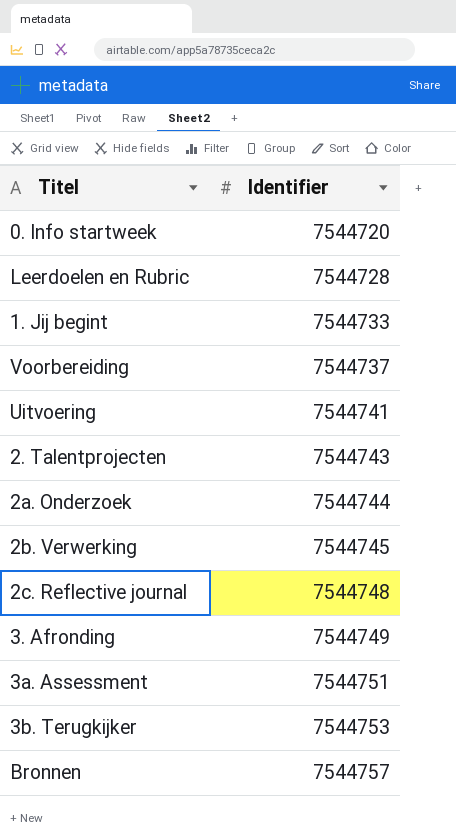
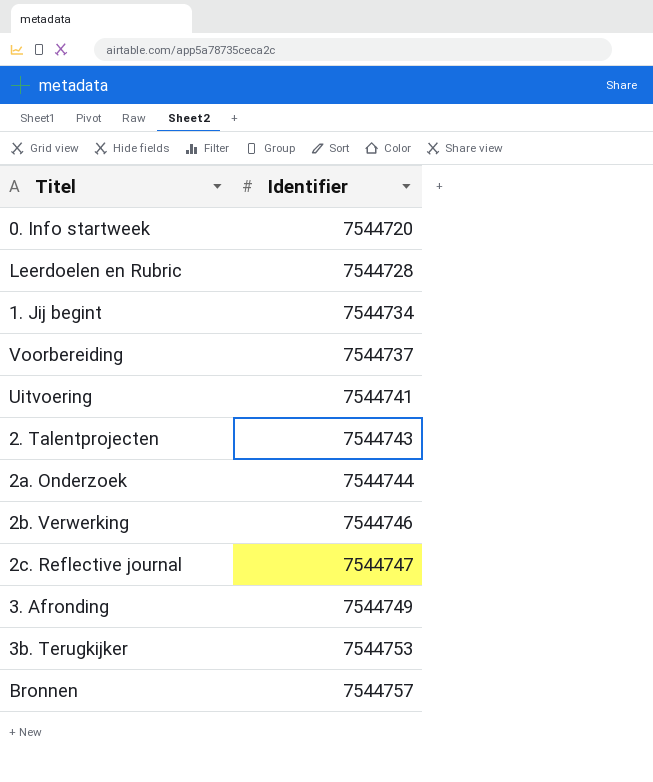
row 3a. Assessment: 7544751 -> none
1. Jij begint | Identifier: 7544733 -> 7544734
2b. Verwerking | Identifier: 7544745 -> 7544746
2c. Reflective journal | Identifier: 7544748 -> 7544747

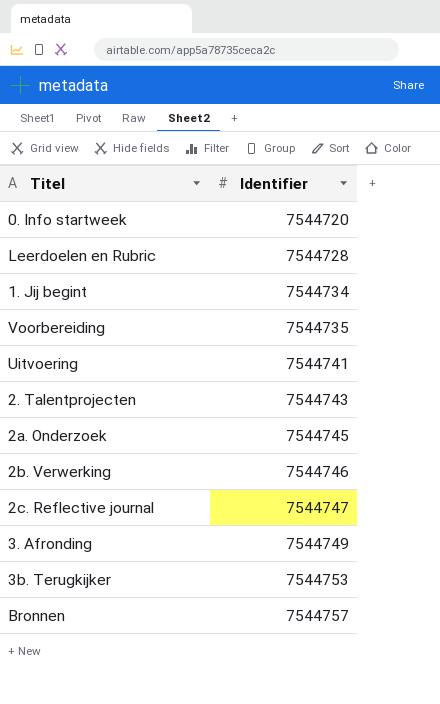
Voorbereiding | Identifier: 7544737 -> 7544735
2a. Onderzoek | Identifier: 7544744 -> 7544745

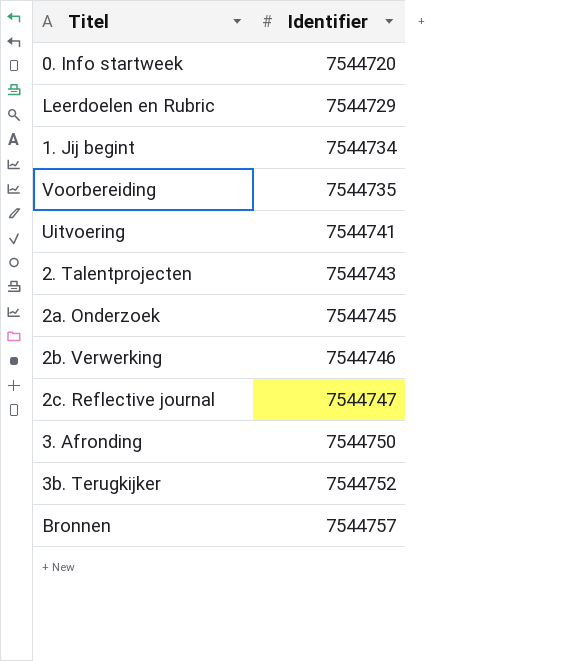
Leerdoelen en Rubric | Identifier: 7544728 -> 7544729
3. Afronding | Identifier: 7544749 -> 7544750
3b. Terugkijker | Identifier: 7544753 -> 7544752

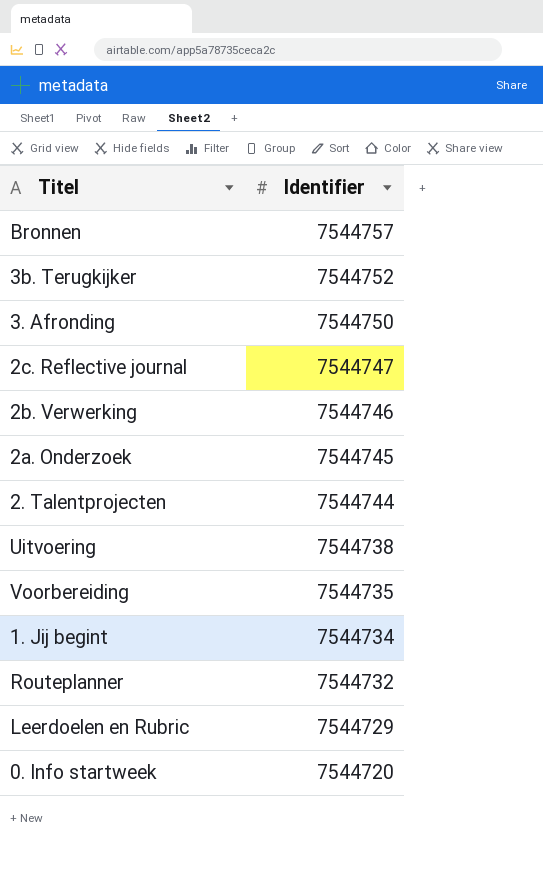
row order: Identifier ascending -> Identifier descending
2. Talentprojecten | Identifier: 7544743 -> 7544744
Uitvoering | Identifier: 7544741 -> 7544738
row Routeplanner: none -> 7544732

